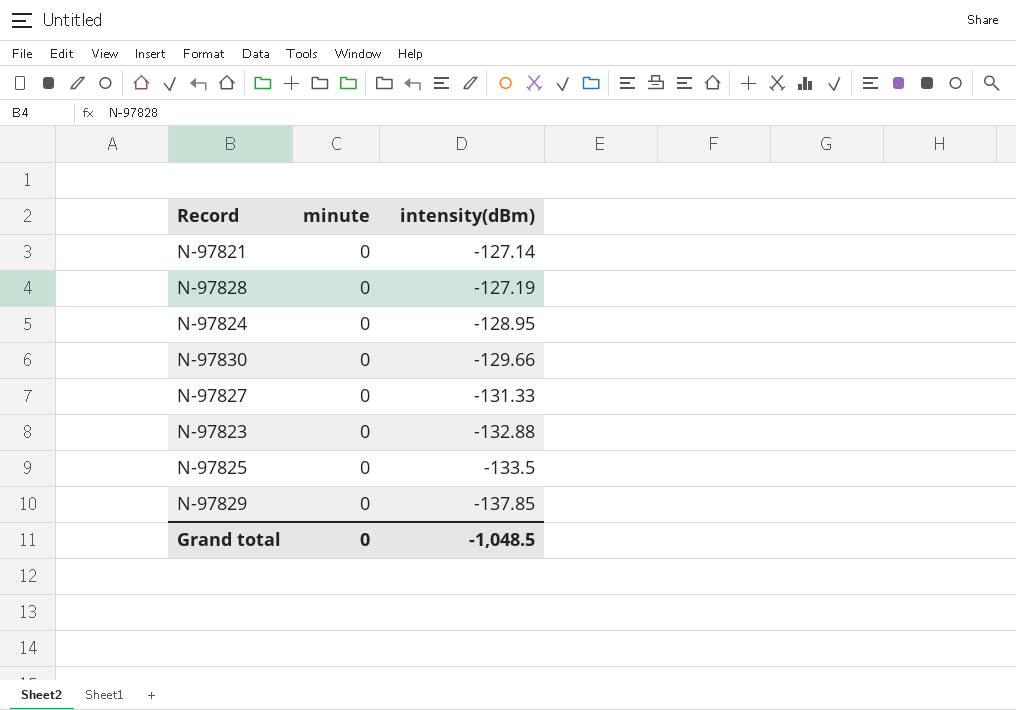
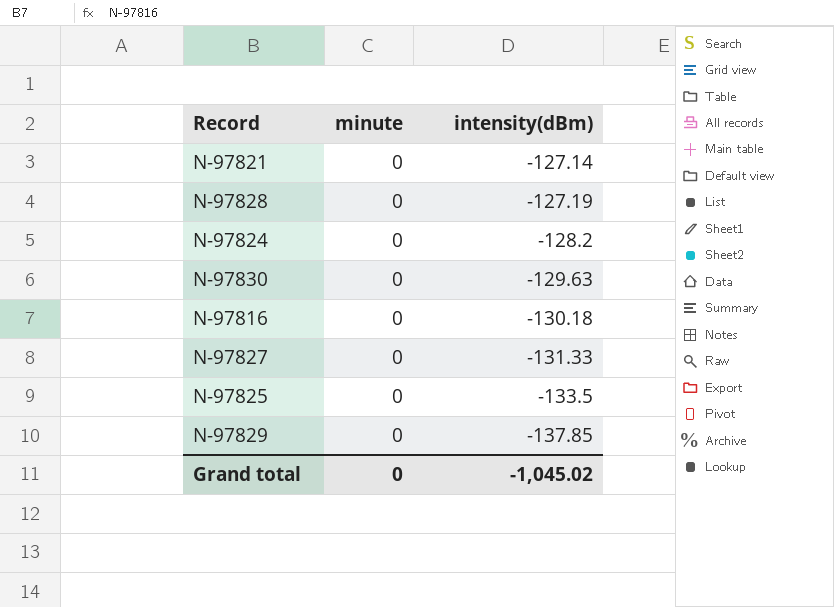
row N-97823: 0 | -132.88 -> none
N-97824 | intensity(dBm): -128.95 -> -128.2
N-97830 | intensity(dBm): -129.66 -> -129.63
row N-97816: none -> 0 | -130.18
Grand total | intensity(dBm): -1,048.5 -> -1,045.02

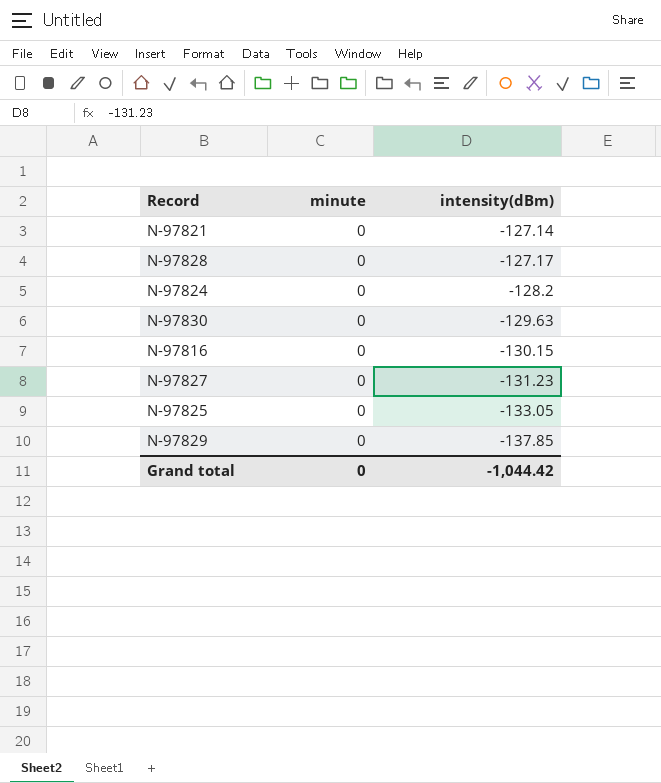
N-97828 | intensity(dBm): -127.19 -> -127.17
N-97816 | intensity(dBm): -130.18 -> -130.15
N-97827 | intensity(dBm): -131.33 -> -131.23
N-97825 | intensity(dBm): -133.5 -> -133.05
Grand total | intensity(dBm): -1,045.02 -> -1,044.42

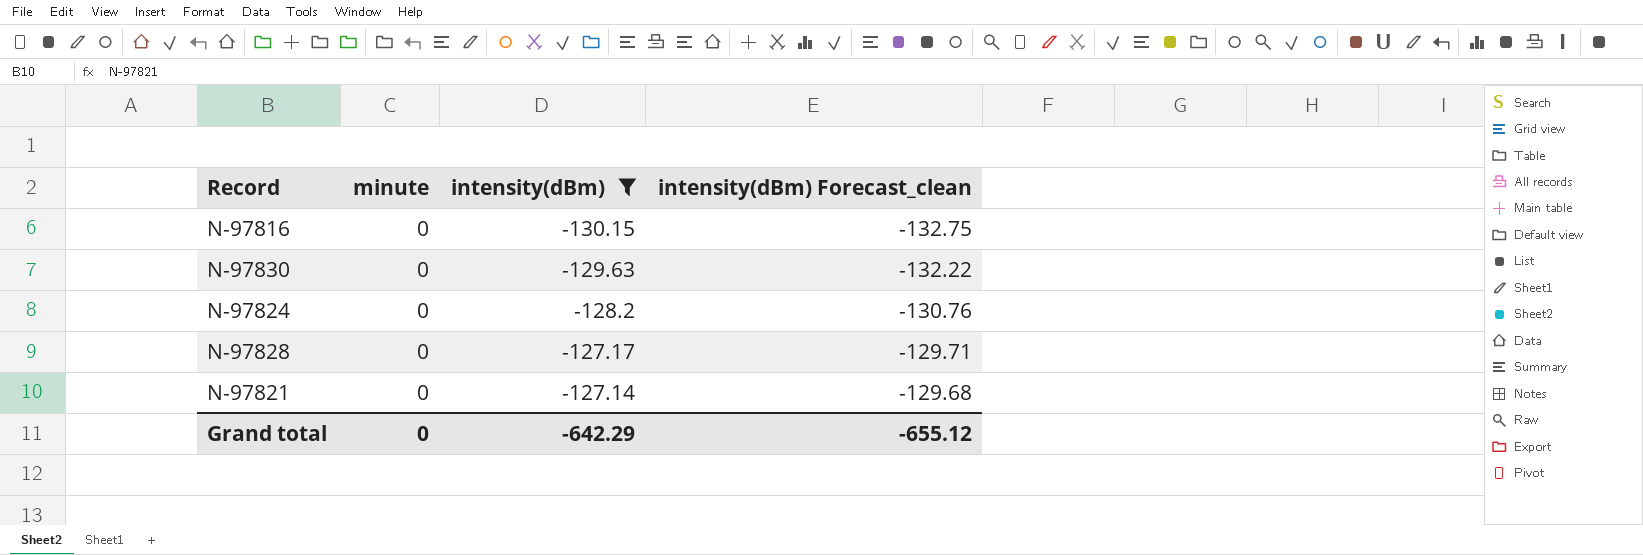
filter: none -> intensity(dBm) >= -130.15
row order: intensity(dBm) descending -> intensity(dBm) ascending
column intensity(dBm) Forecast_clean | formula: none -> [intensity(dBm)] * 1.02
Grand total | intensity(dBm): -1,044.42 -> -642.29

